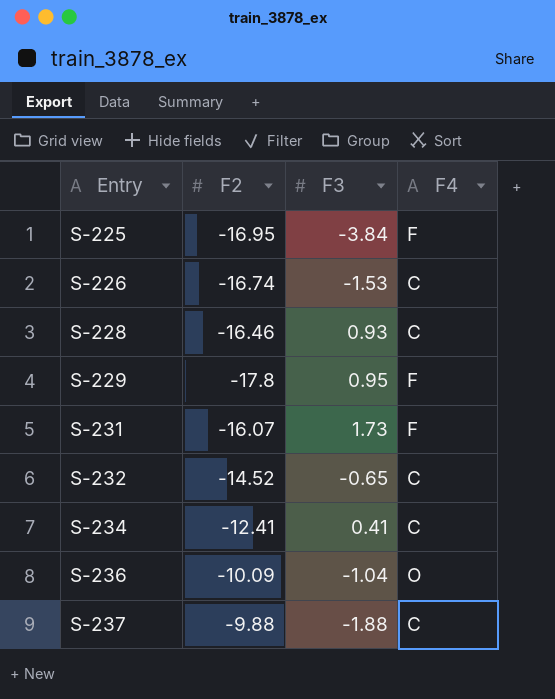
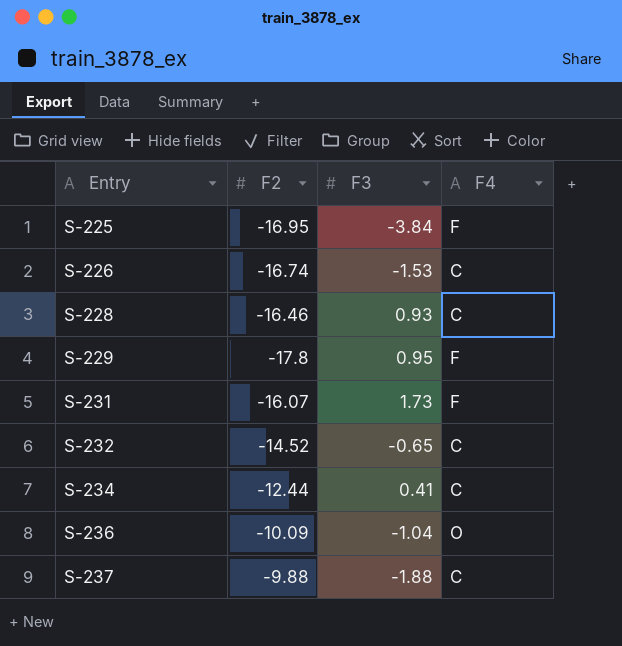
S-234 | F2: -12.41 -> -12.44

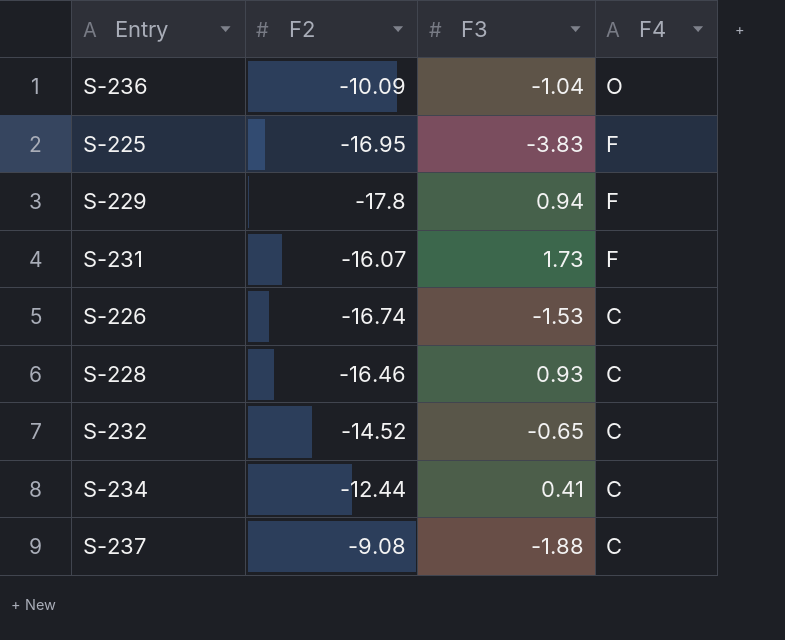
row order: Entry ascending -> F4 descending
S-225 | F3: -3.84 -> -3.83
S-229 | F3: 0.95 -> 0.94
S-237 | F2: -9.88 -> -9.08

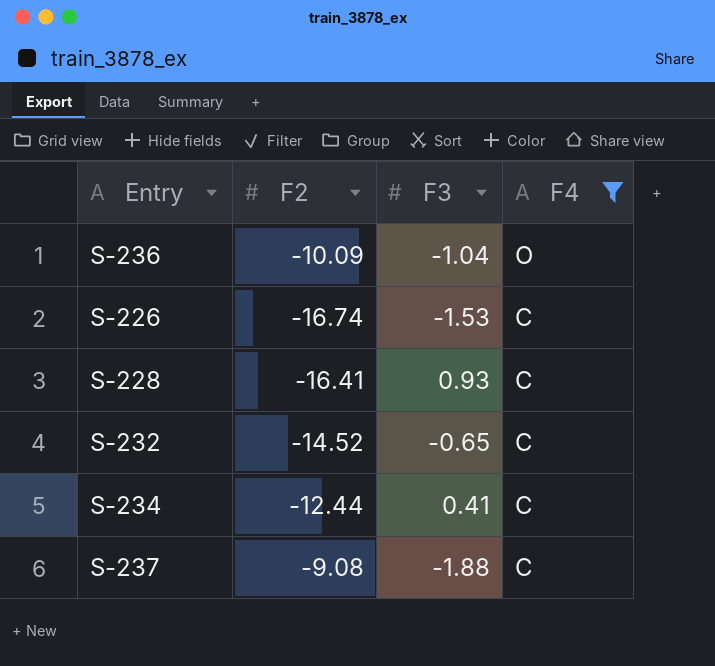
filter: none -> F4 != F
S-228 | F2: -16.46 -> -16.41

